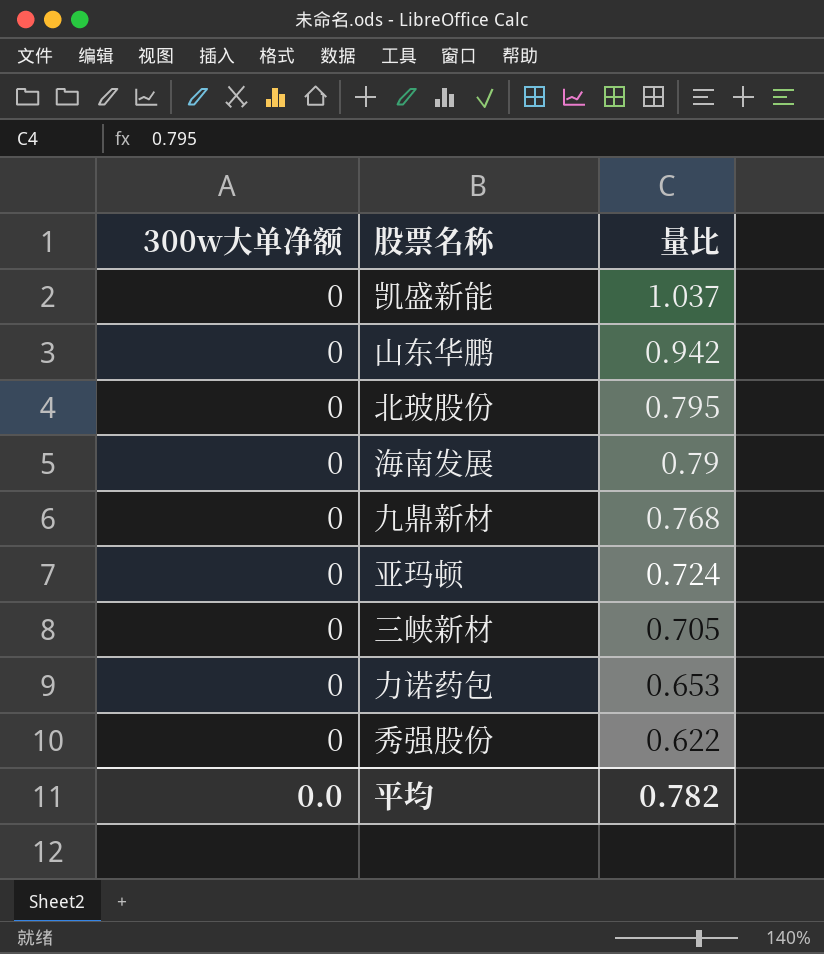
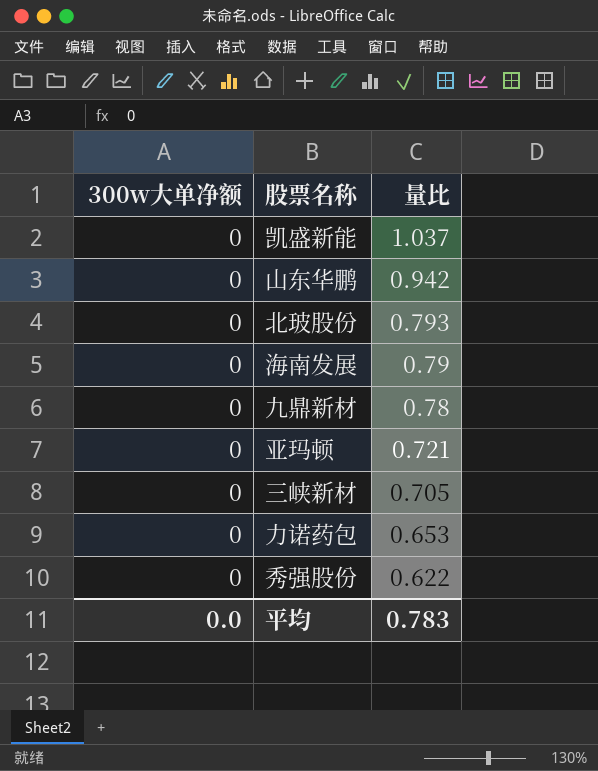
北玻股份 | 量比: 0.795 -> 0.793
九鼎新材 | 量比: 0.768 -> 0.78
亚玛顿 | 量比: 0.724 -> 0.721
平均 | 量比: 0.782 -> 0.783

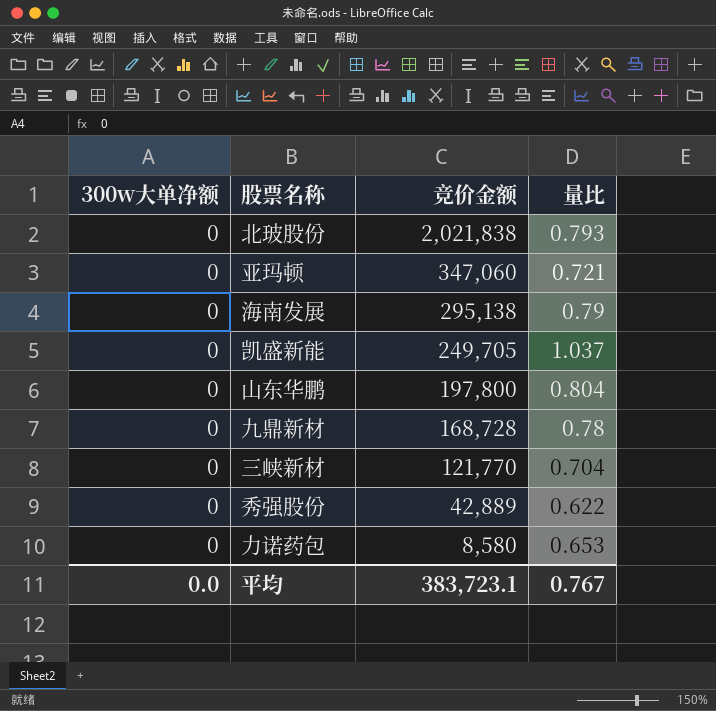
row order: 量比 descending -> 竞价金额 descending
column 竞价金额 | position: none -> 3
山东华鹏 | 量比: 0.942 -> 0.804
三峡新材 | 量比: 0.705 -> 0.704
平均 | 量比: 0.783 -> 0.767

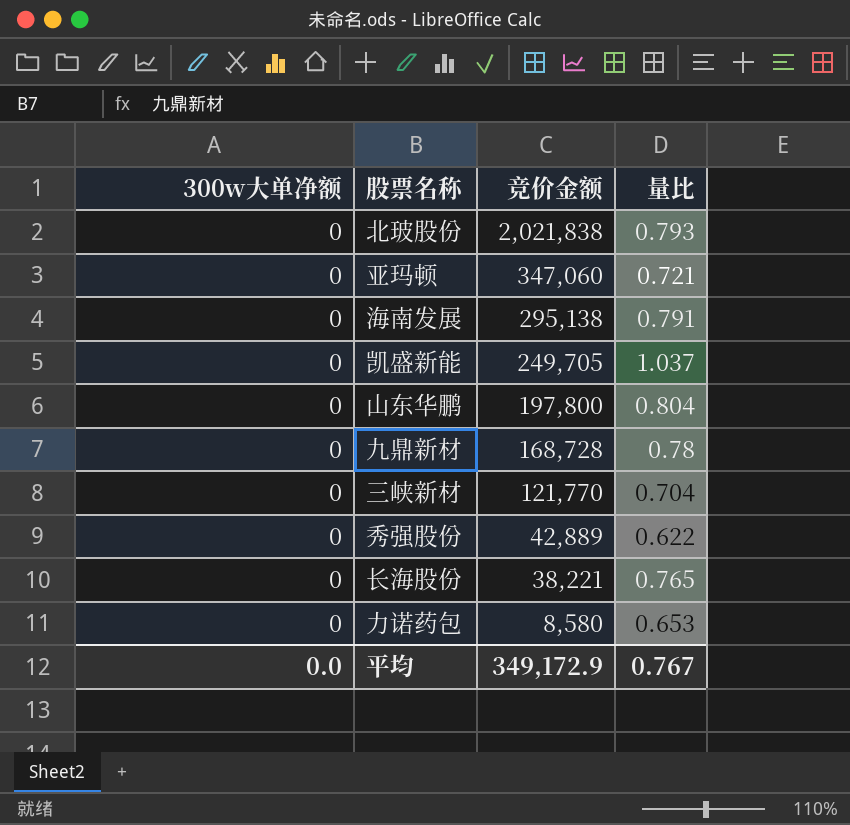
海南发展 | 量比: 0.79 -> 0.791
row 长海股份: none -> 0 | 38,221 | 0.765
平均 | 竞价金额: 383,723.1 -> 349,172.9

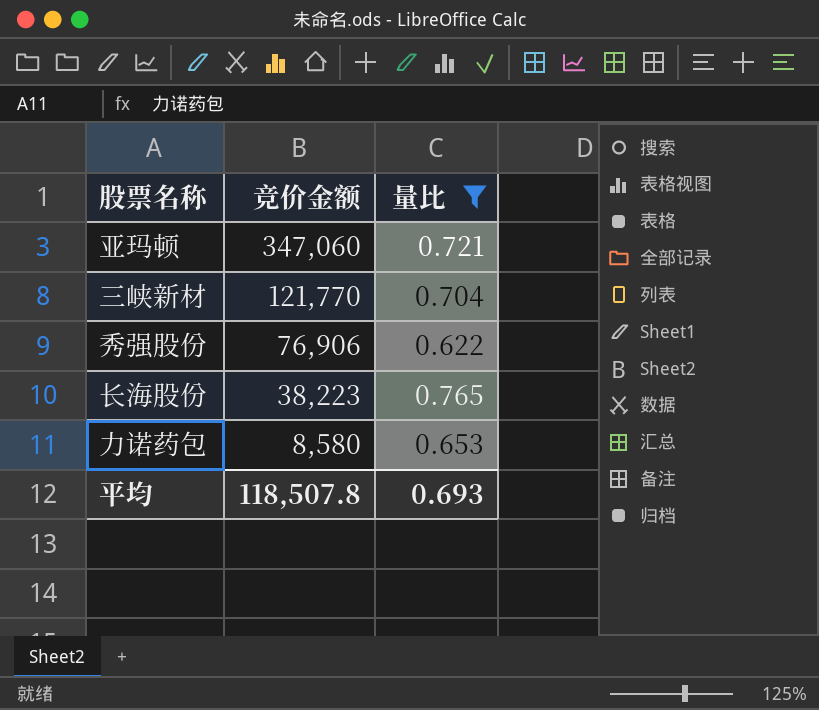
filter: none -> 量比 <= 0.765
column 300w大单净额 | position: 1 -> none
秀强股份 | 竞价金额: 42,889 -> 76,906
长海股份 | 竞价金额: 38,221 -> 38,223
平均 | 竞价金额: 349,172.9 -> 118,507.8
平均 | 量比: 0.767 -> 0.693

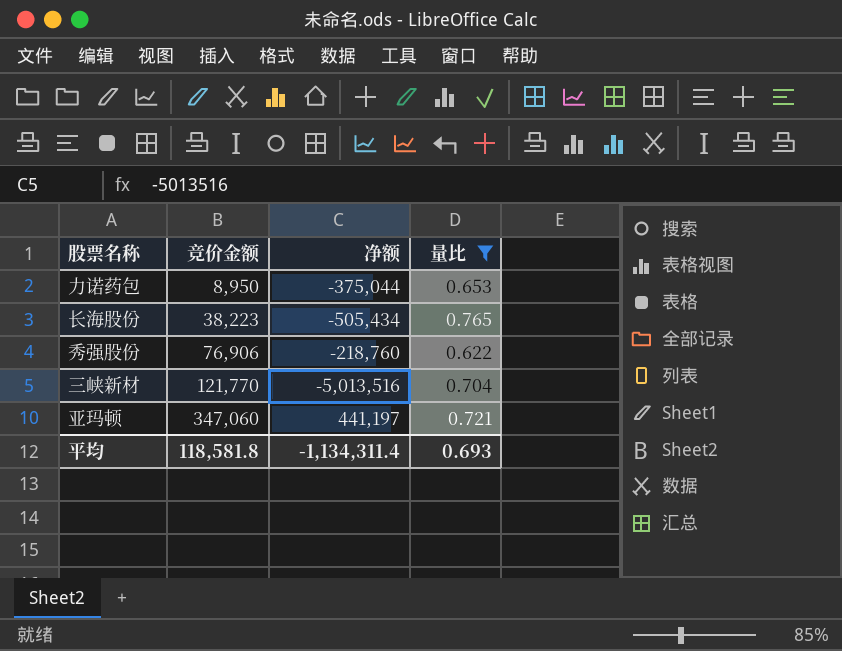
row order: 竞价金额 descending -> 竞价金额 ascending
column 净额 | position: none -> 3
力诺药包 | 竞价金额: 8,580 -> 8,950
平均 | 竞价金额: 118,507.8 -> 118,581.8

